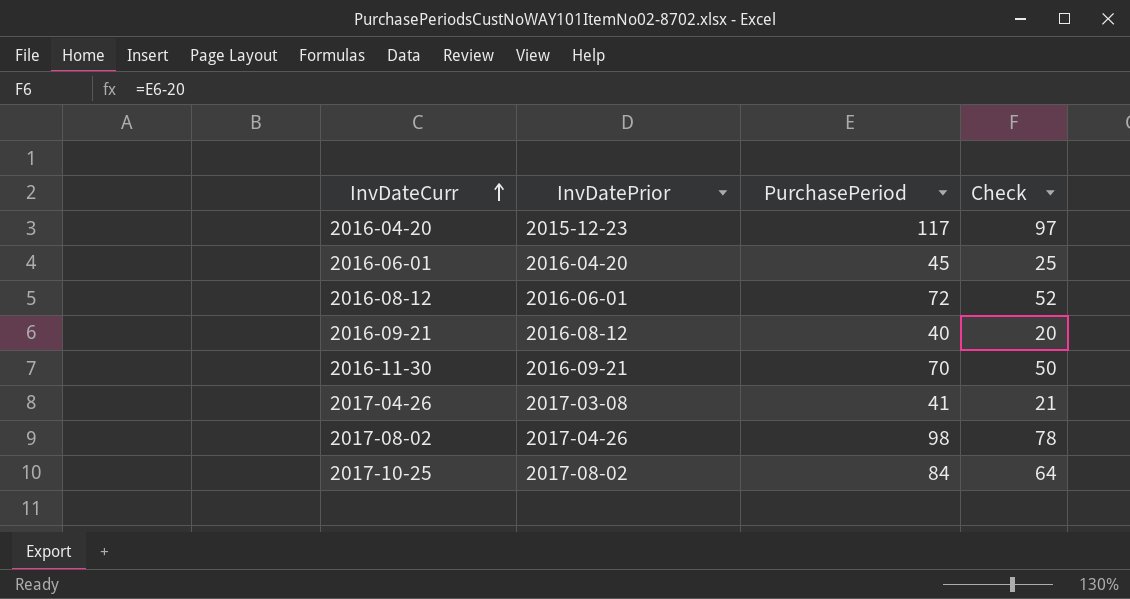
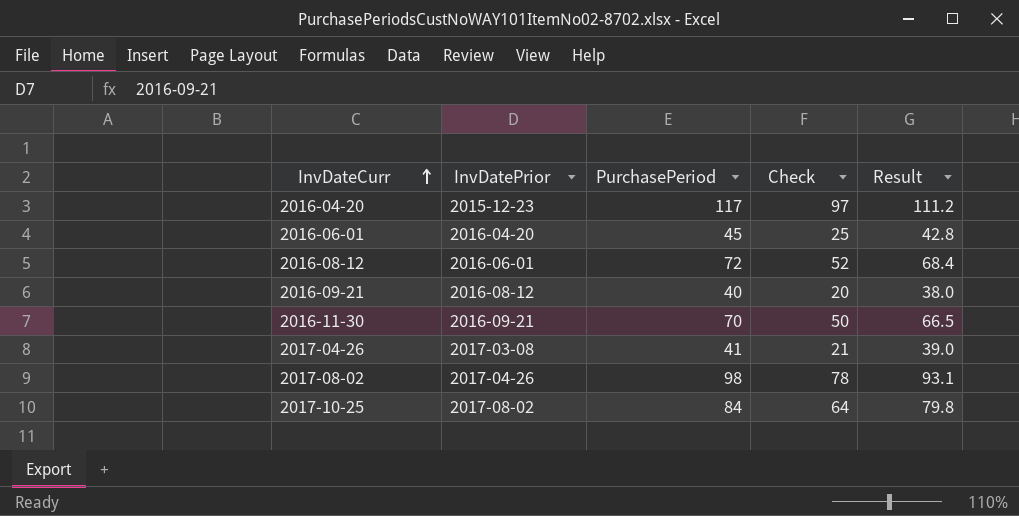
column Result | formula: none -> [PurchasePeriod] * 0.95

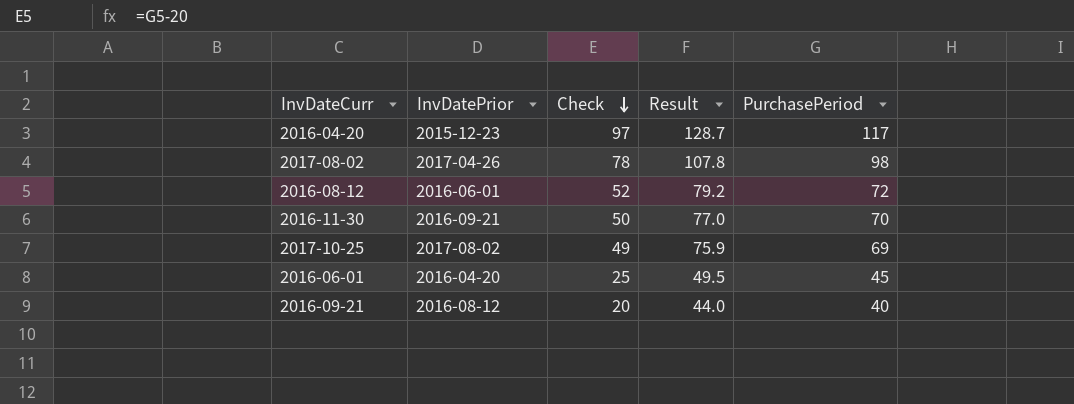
row order: InvDateCurr ascending -> Check descending
column Result | formula: [PurchasePeriod] * 0.95 -> [PurchasePeriod] * 1.1
column PurchasePeriod | position: 3 -> 5
row 2017-04-26: 2017-03-08 | 41 | 21 | 39.0 -> none
2017-10-25 | Check: 64 -> 49
2017-10-25 | PurchasePeriod: 84 -> 69

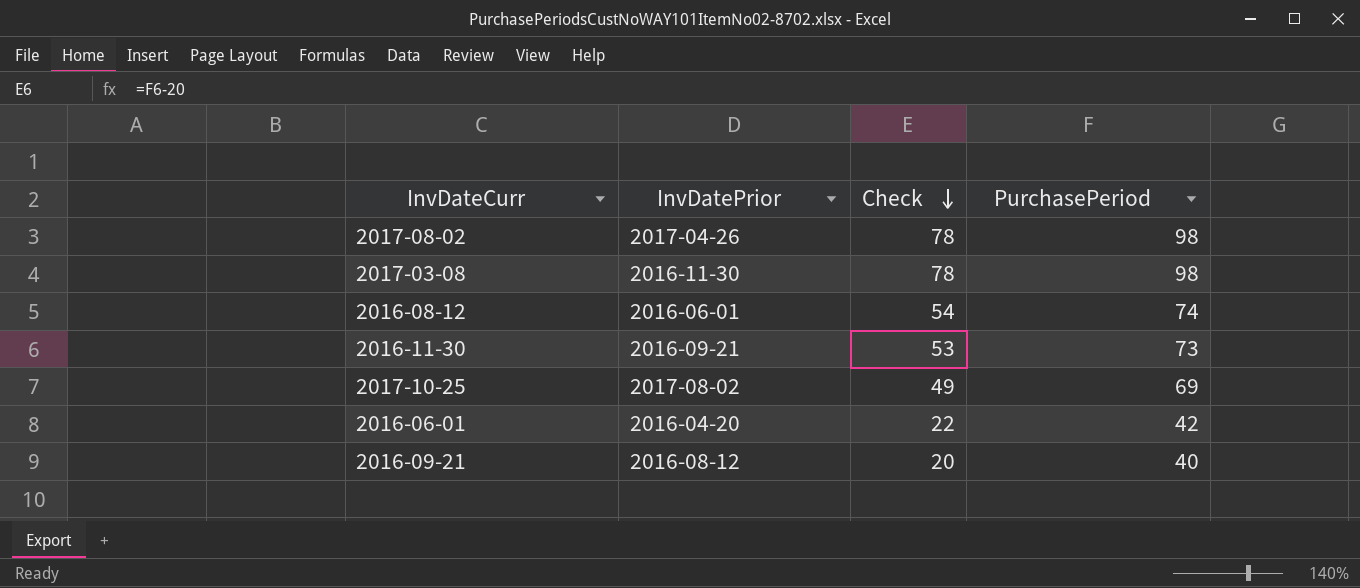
column Result | formula: [PurchasePeriod] * 1.1 -> none
row 2016-04-20: 2015-12-23 | 97 | 128.7 | 117 -> none
row 2017-03-08: none -> 2016-11-30 | 78 | 98
2016-08-12 | Check: 52 -> 54
2016-08-12 | PurchasePeriod: 72 -> 74
2016-11-30 | Check: 50 -> 53
2016-11-30 | PurchasePeriod: 70 -> 73
2016-06-01 | Check: 25 -> 22
2016-06-01 | PurchasePeriod: 45 -> 42

